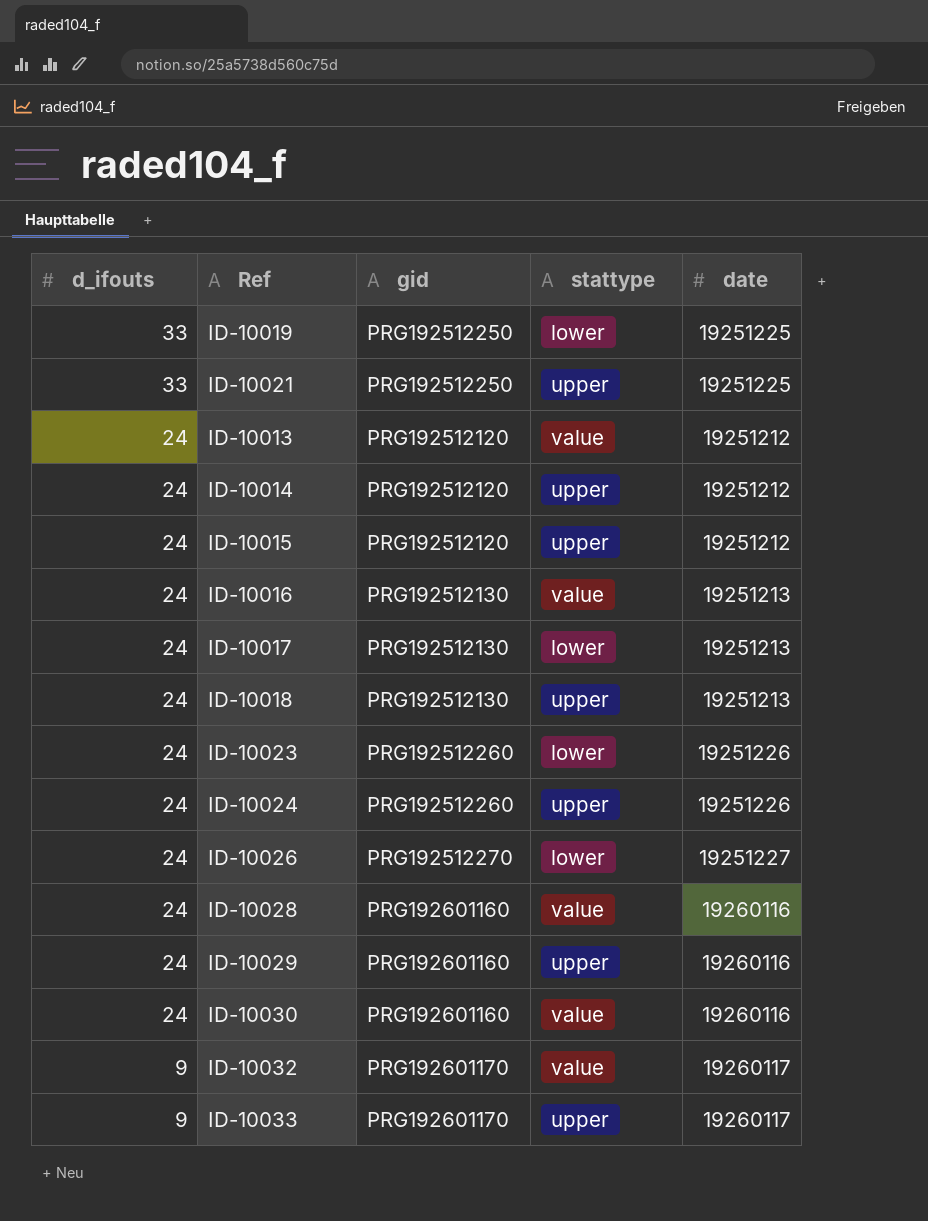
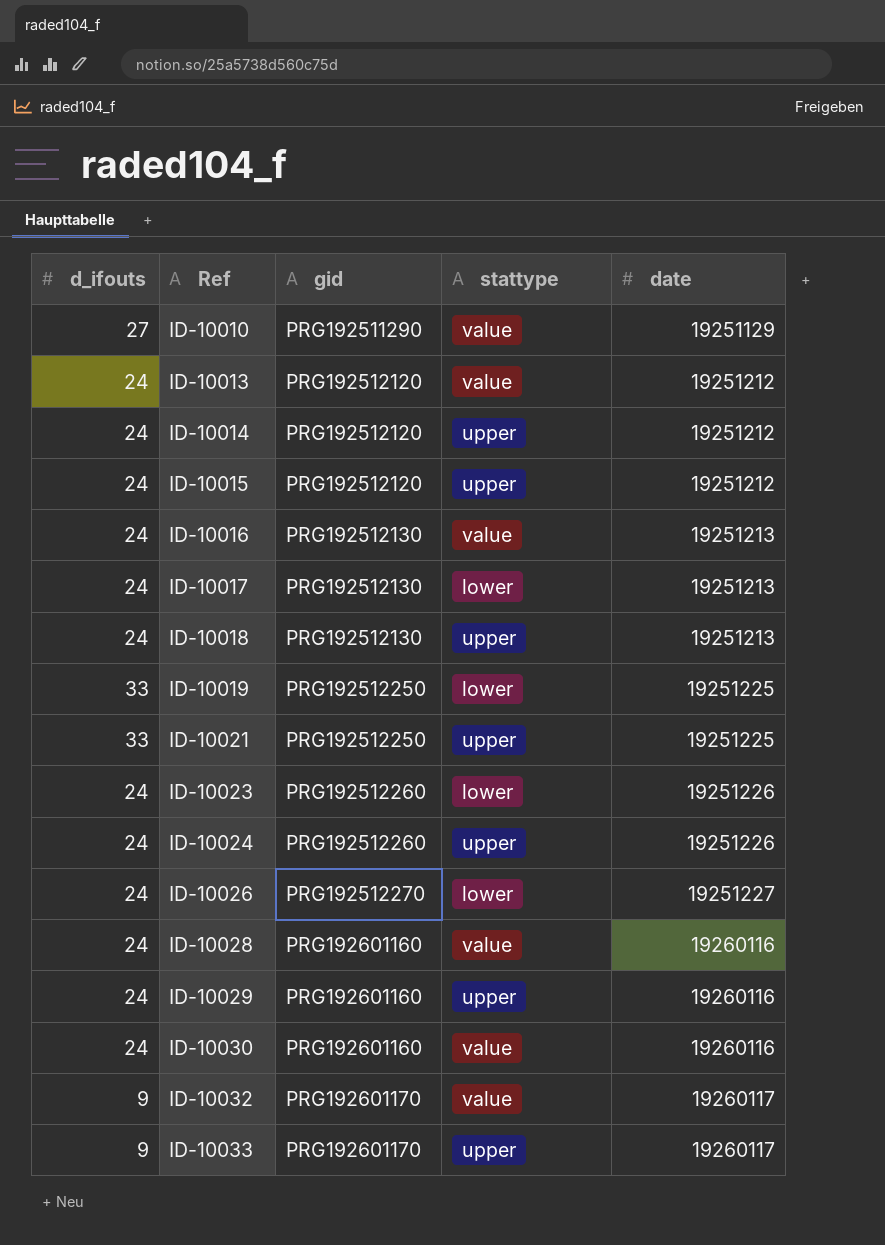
row order: d_ifouts descending -> Ref ascending
row ID-10010: none -> 27 | PRG192511290 | value | 19251129

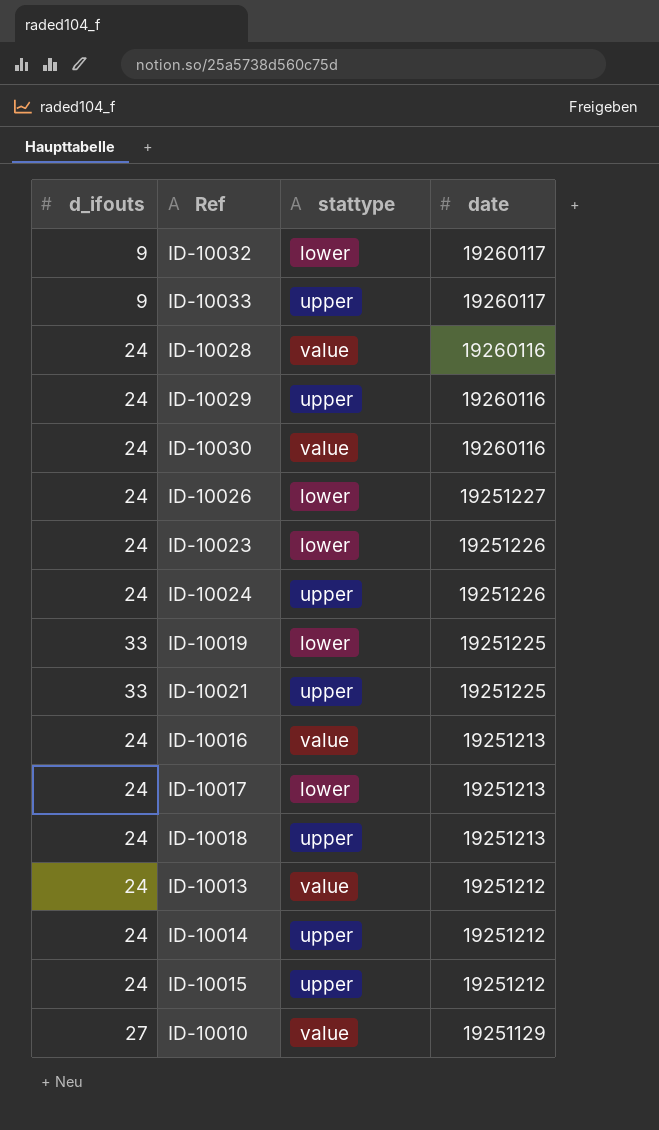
row order: Ref ascending -> date descending
column gid | position: 3 -> none
ID-10032 | stattype: value -> lower

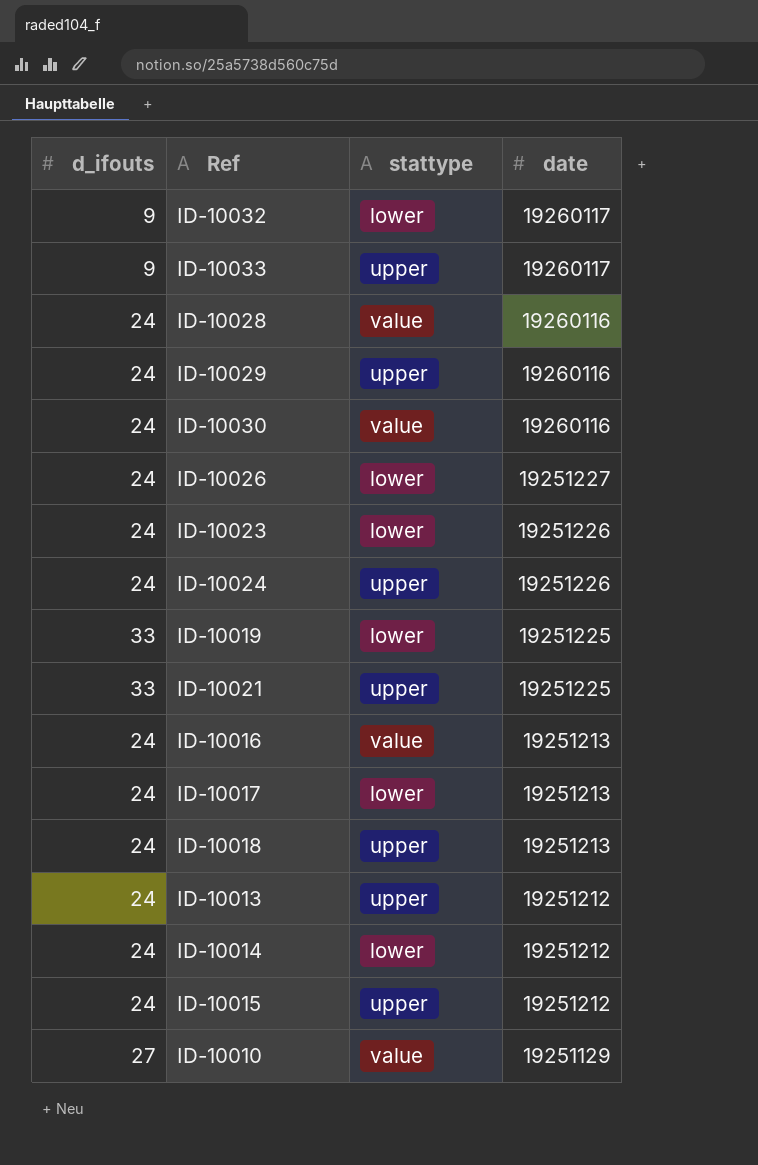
ID-10013 | stattype: value -> upper
ID-10014 | stattype: upper -> lower

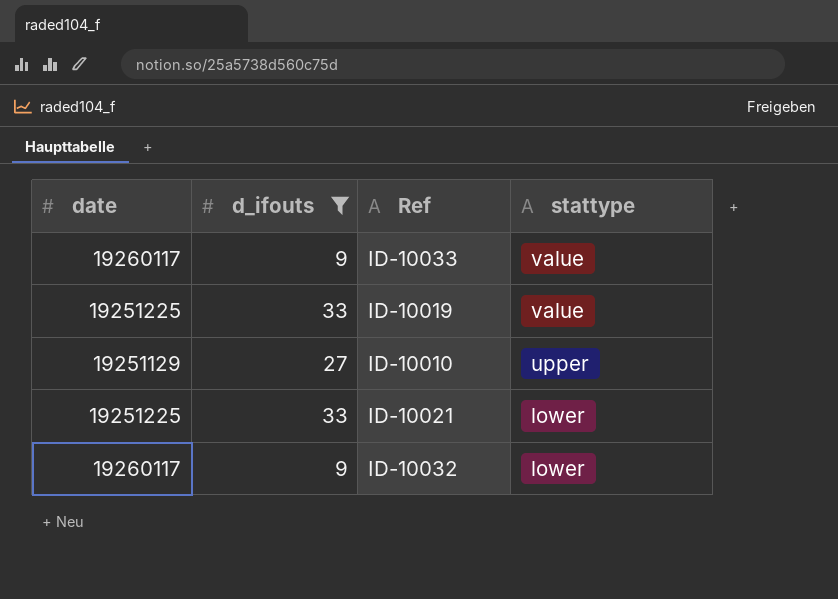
filter: none -> d_ifouts != 24
row order: date descending -> stattype descending
column date | position: 4 -> 1
ID-10033 | stattype: upper -> value
ID-10019 | stattype: lower -> value
ID-10010 | stattype: value -> upper
ID-10021 | stattype: upper -> lower

